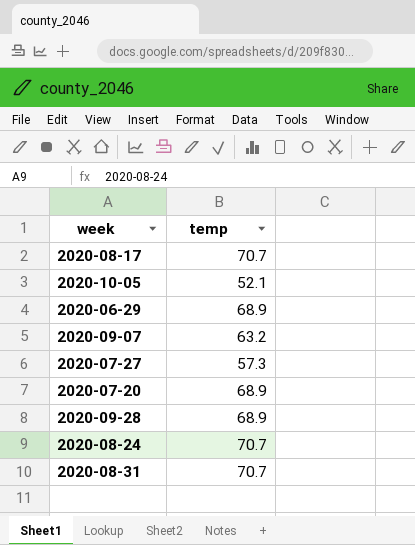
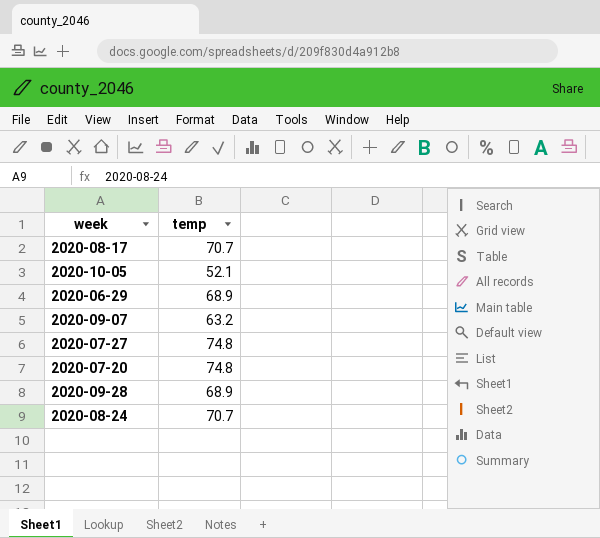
row 2020-08-31: 70.7 -> none
2020-07-27 | temp: 57.3 -> 74.8
2020-07-20 | temp: 68.9 -> 74.8

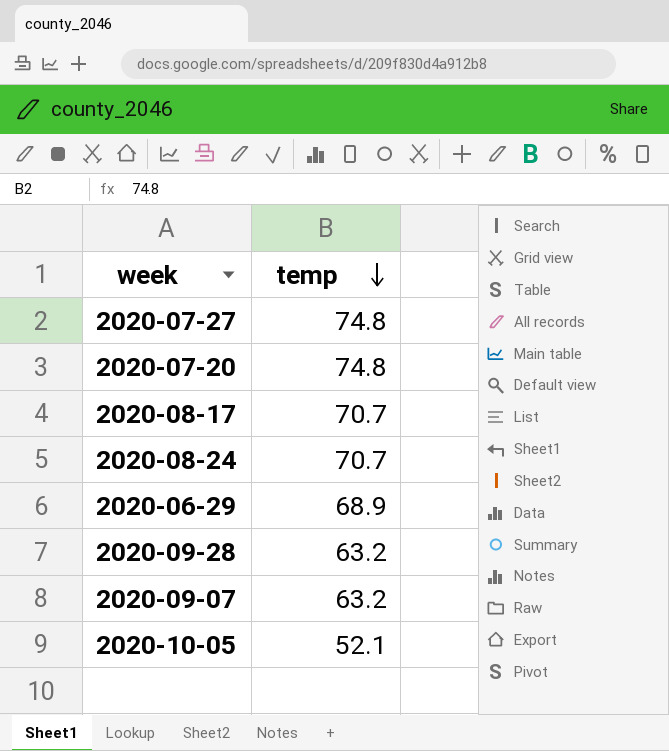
row order: none -> temp descending
2020-09-28 | temp: 68.9 -> 63.2

